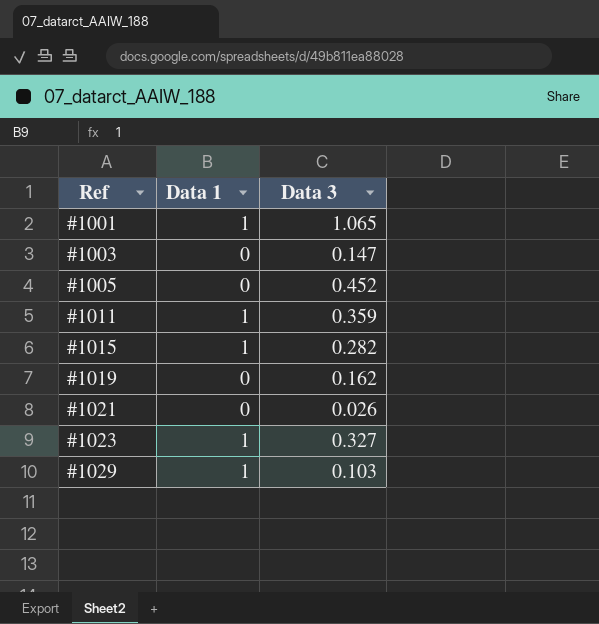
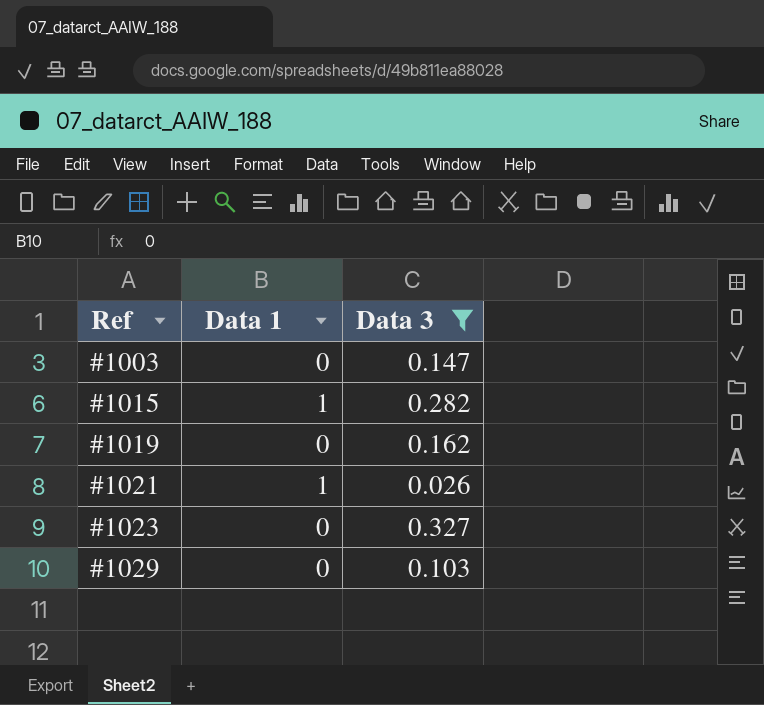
filter: none -> Data 3 <= 0.327
#1021 | Data 1: 0 -> 1
#1023 | Data 1: 1 -> 0
#1029 | Data 1: 1 -> 0

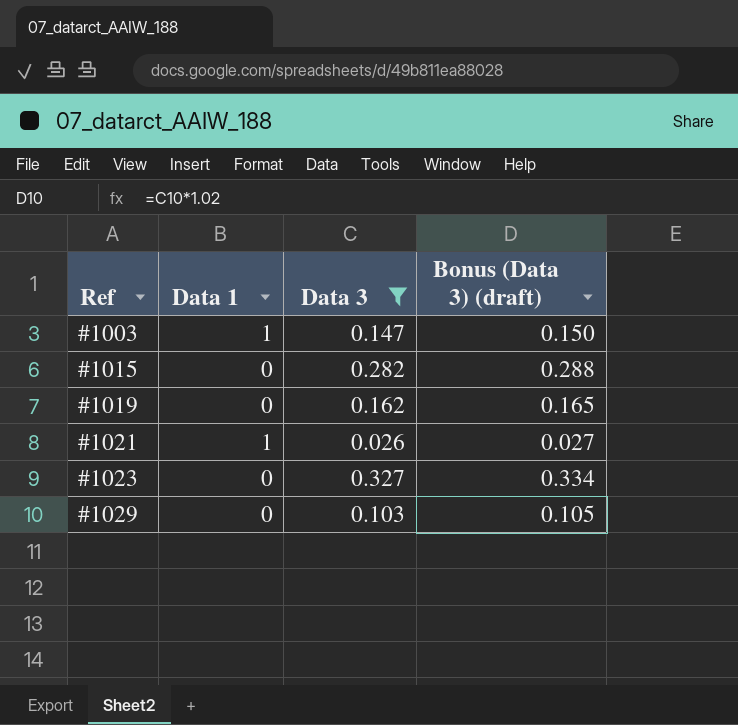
column Bonus (Data 3) (draft) | formula: none -> [Data 3] * 1.02
#1003 | Data 1: 0 -> 1
#1015 | Data 1: 1 -> 0

